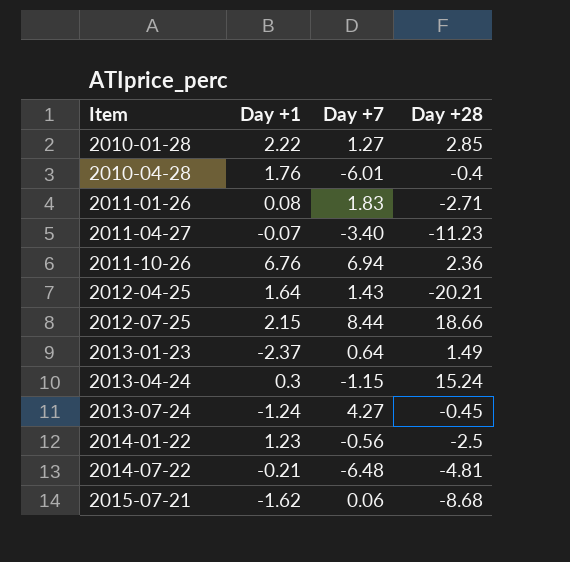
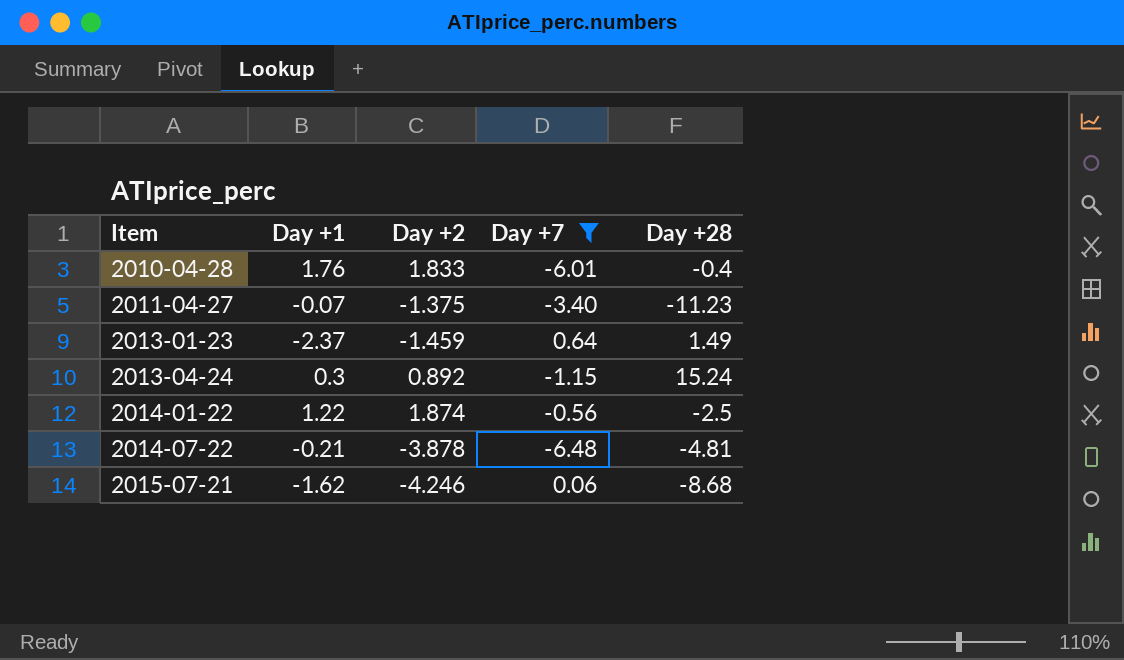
filter: none -> Day +7 <= 0.64
column Day +2 | position: none -> 3
2014-01-22 | Day +1: 1.23 -> 1.22

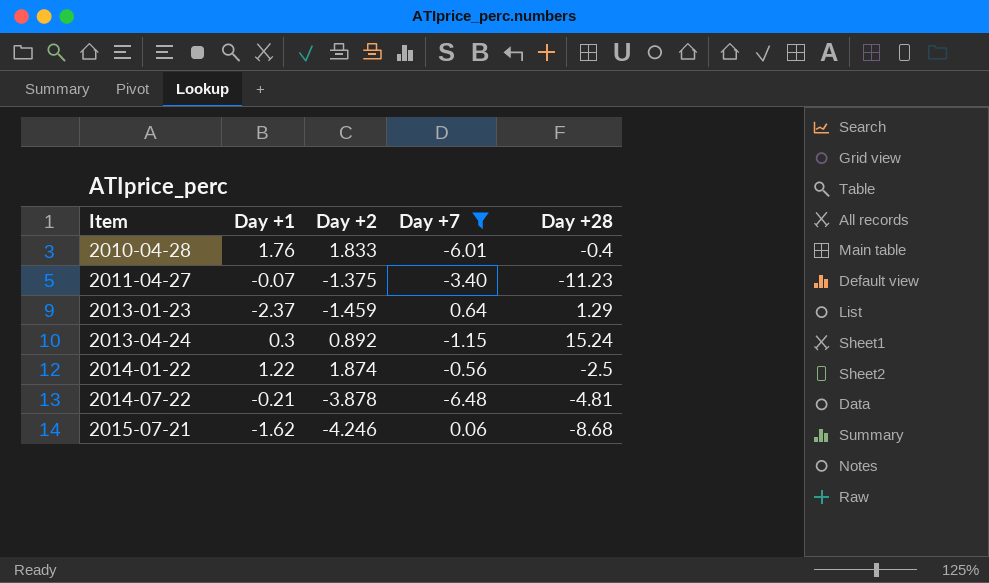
2013-01-23 | Day +28: 1.49 -> 1.29

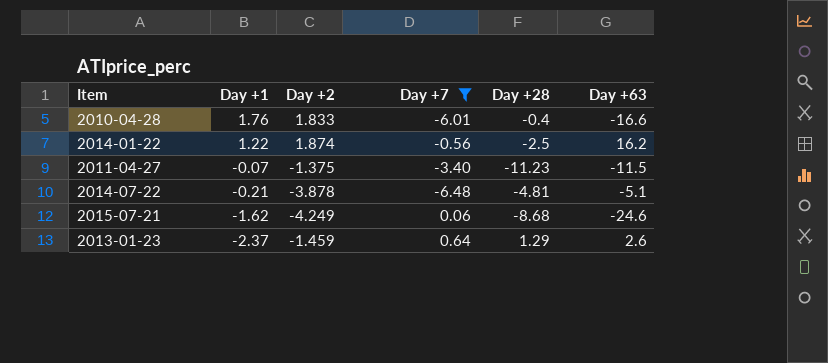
row order: Item ascending -> Day +1 descending
column Day +63 | position: none -> 6
row 2013-04-24: 0.3 | 0.892 | -1.15 | 15.24 -> none
2015-07-21 | Day +2: -4.246 -> -4.249

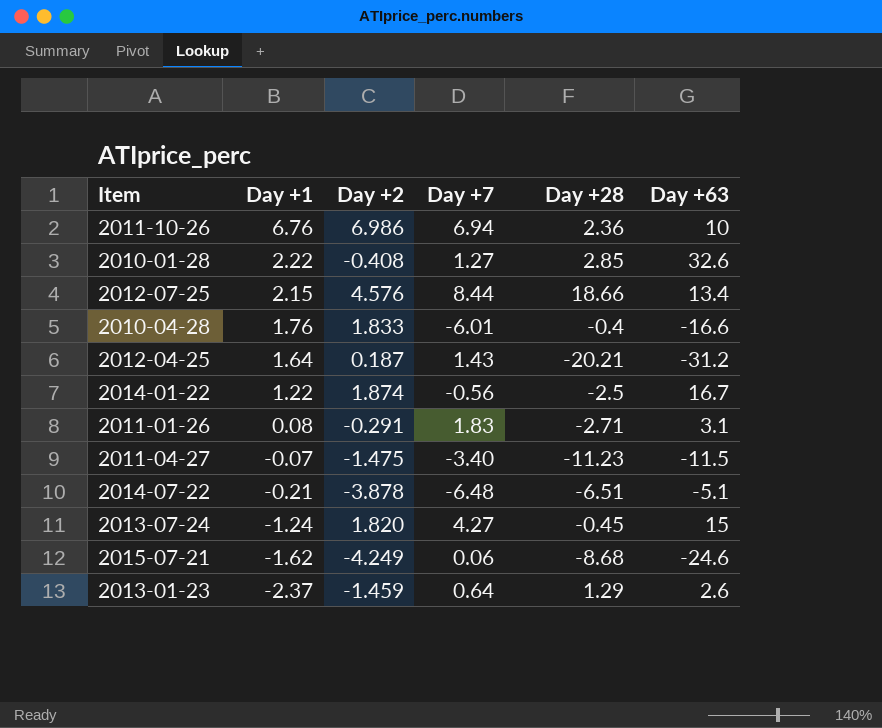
filter: Day +7 <= 0.64 -> none
2014-01-22 | Day +63: 16.2 -> 16.7
2011-04-27 | Day +2: -1.375 -> -1.475
2014-07-22 | Day +28: -4.81 -> -6.51

